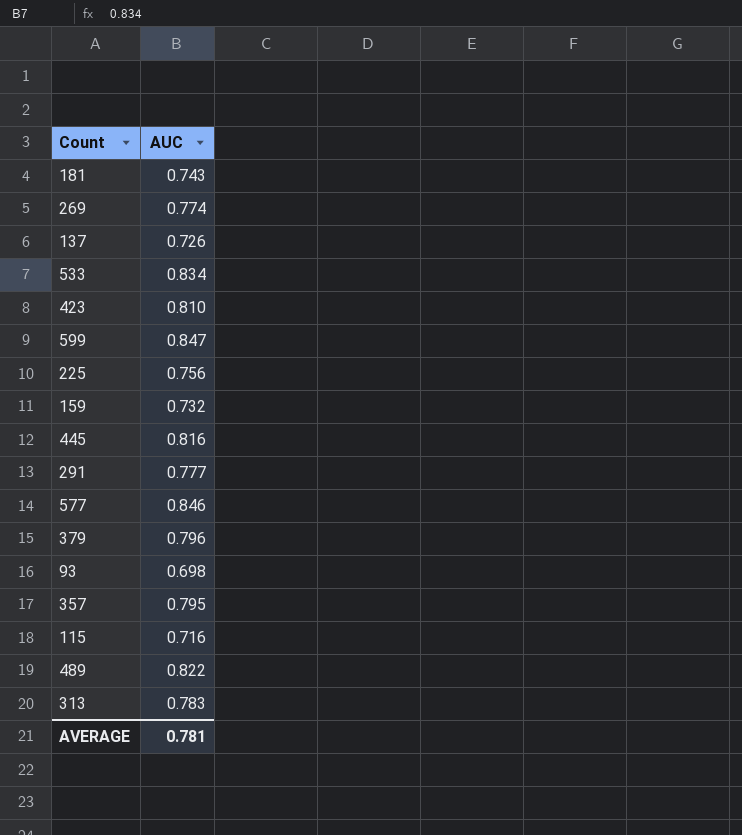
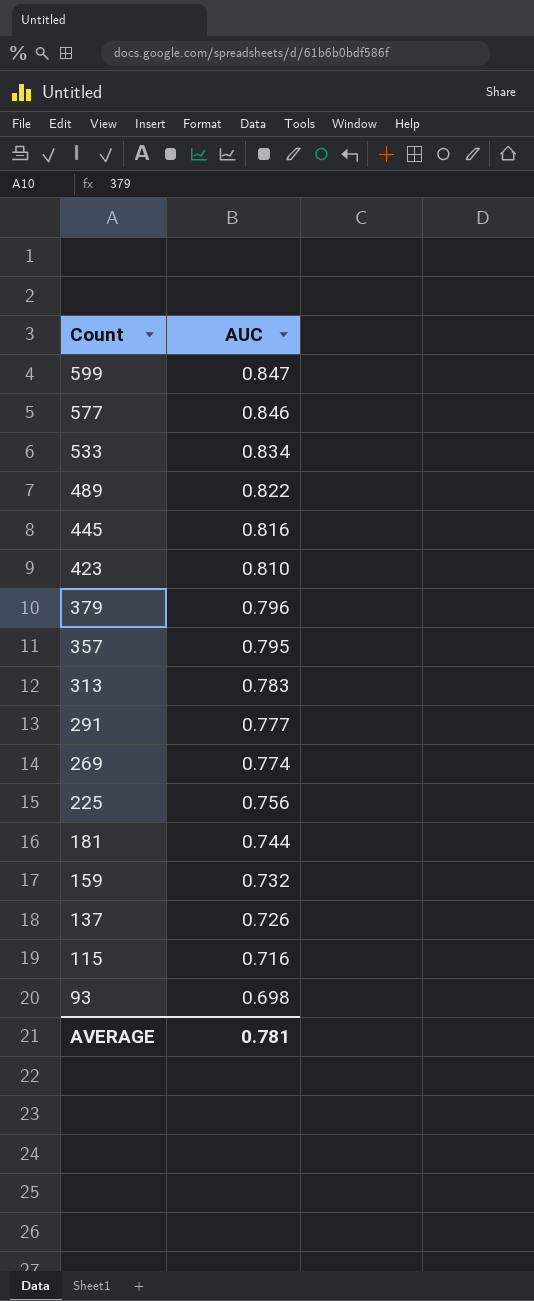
row order: none -> Count descending
181 | AUC: 0.743 -> 0.744

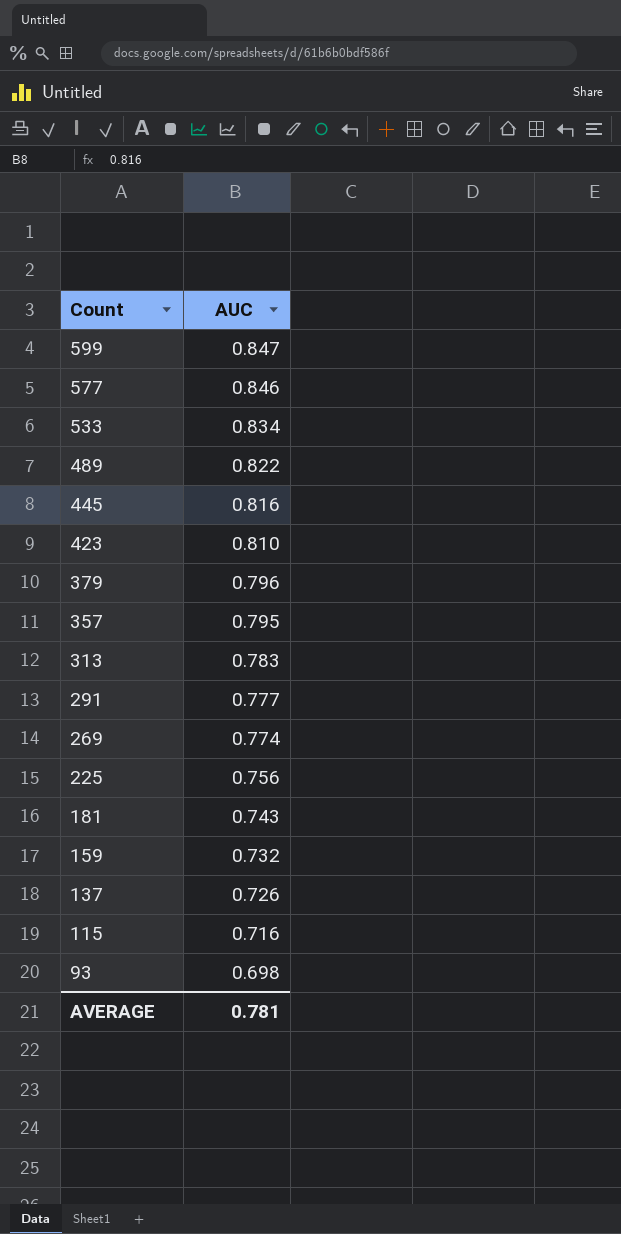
181 | AUC: 0.744 -> 0.743

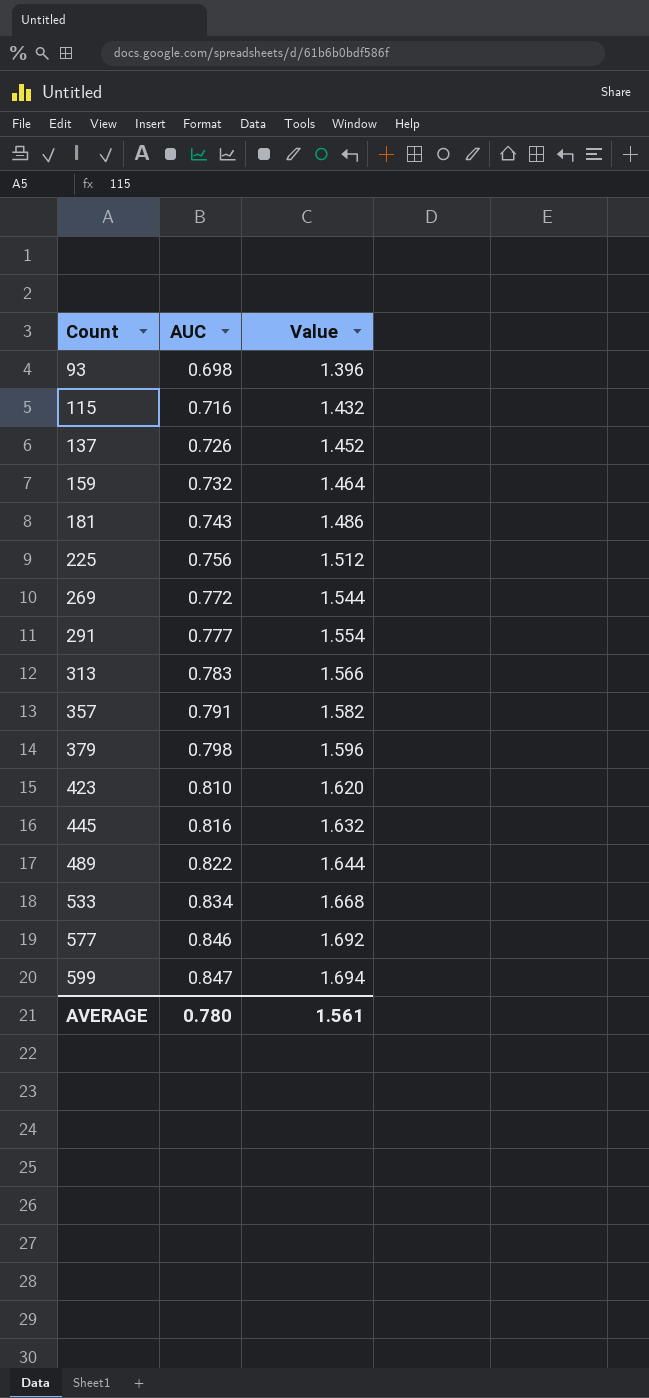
row order: Count descending -> Count ascending
column Value | formula: none -> [AUC] * 2
269 | AUC: 0.774 -> 0.772
357 | AUC: 0.795 -> 0.791
379 | AUC: 0.796 -> 0.798
AVERAGE | AUC: 0.781 -> 0.780

